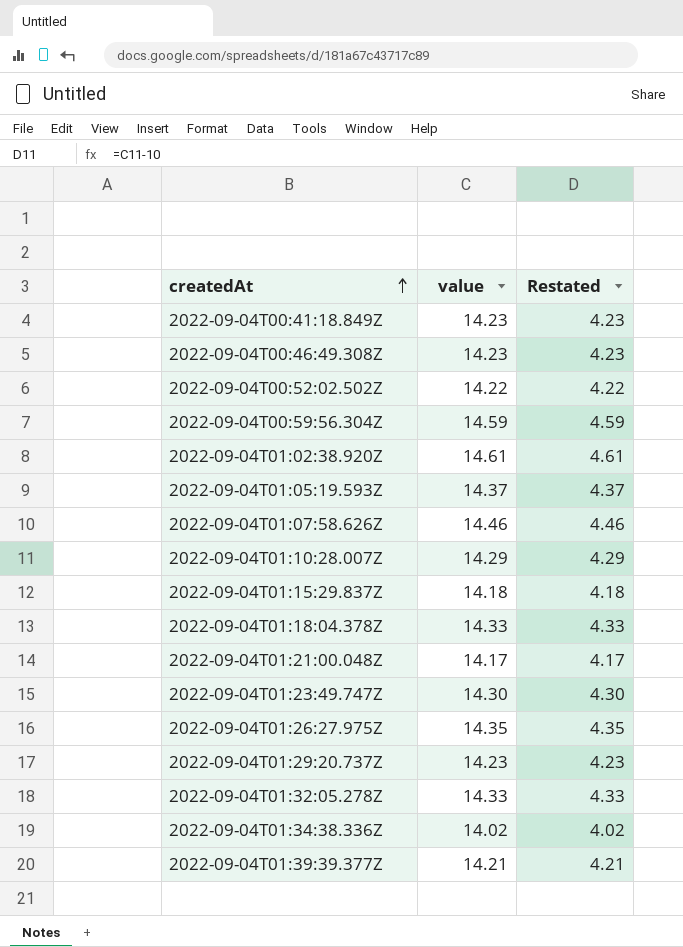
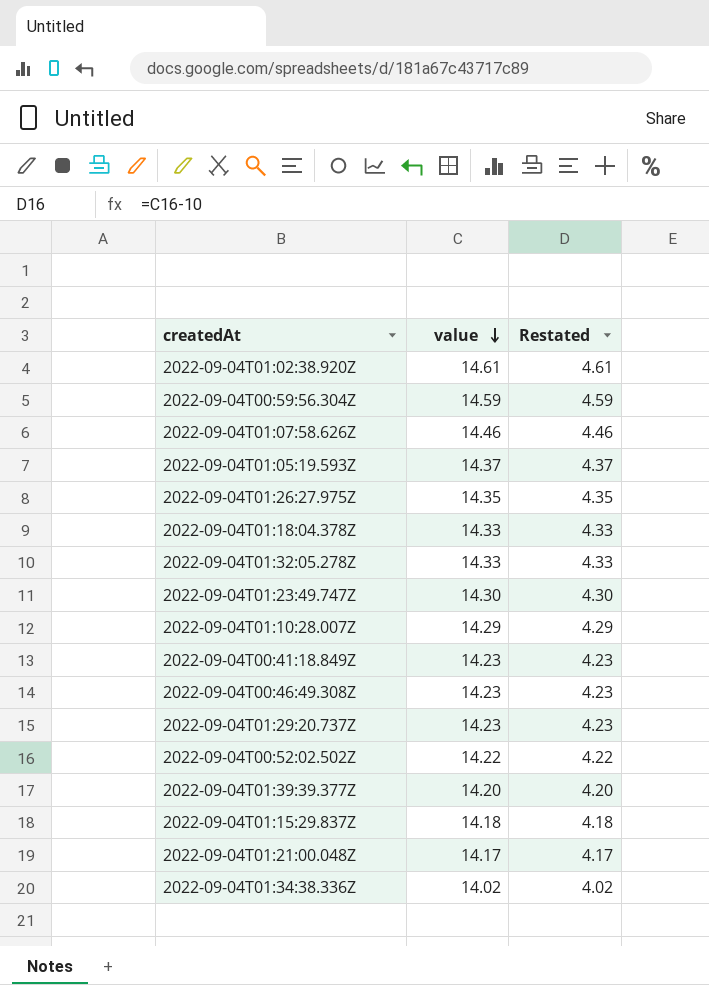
row order: createdAt ascending -> value descending
2022-09-04T01:39:39.377Z | value: 14.21 -> 14.20
2022-09-04T01:39:39.377Z | Restated: 4.21 -> 4.20

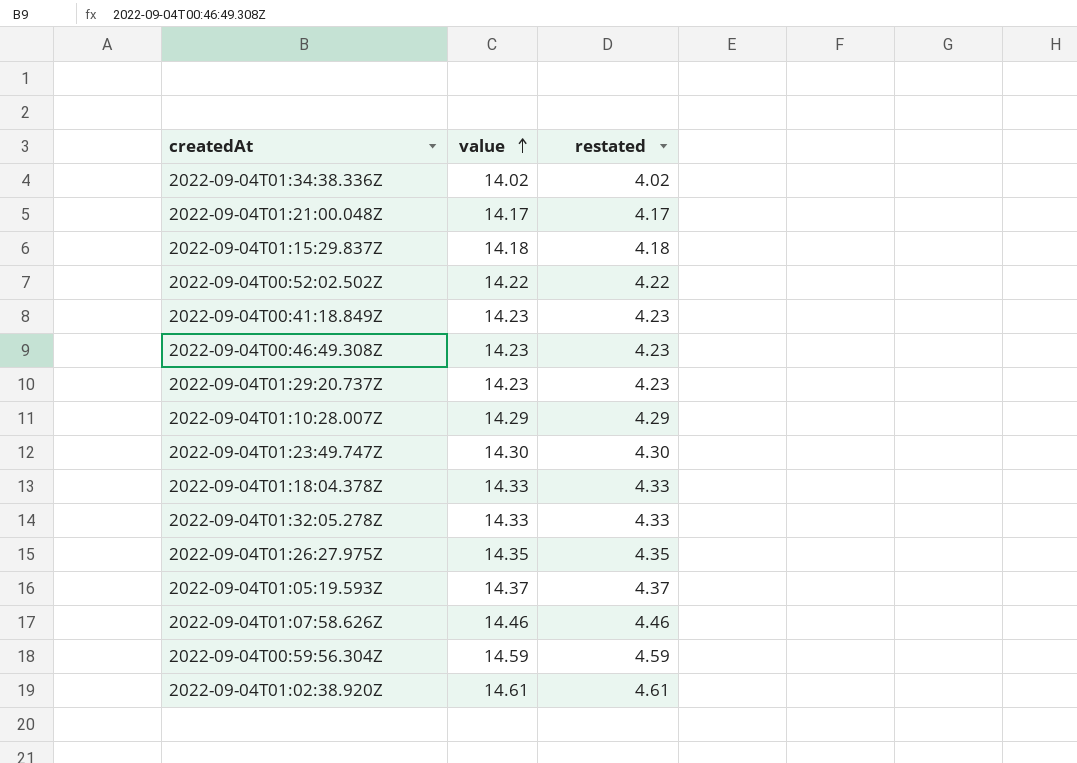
row order: value descending -> value ascending
column name: Restated -> restated
row 2022-09-04T01:39:39.377Z: 14.20 | 4.20 -> none

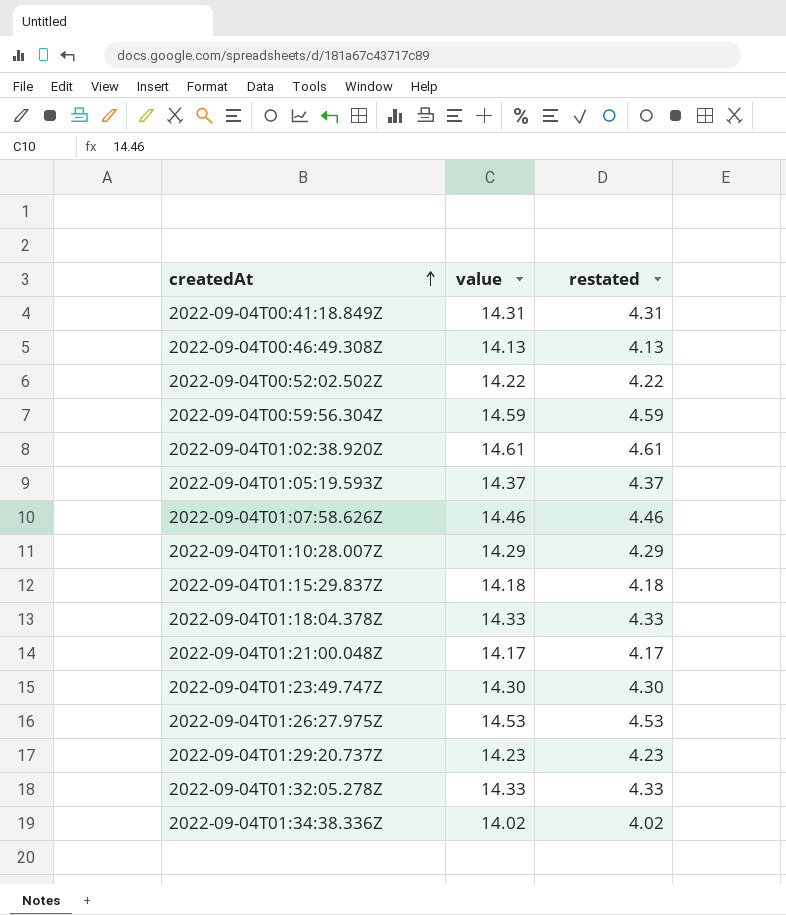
row order: value ascending -> createdAt ascending
2022-09-04T00:41:18.849Z | value: 14.23 -> 14.31
2022-09-04T00:41:18.849Z | restated: 4.23 -> 4.31
2022-09-04T00:46:49.308Z | value: 14.23 -> 14.13
2022-09-04T00:46:49.308Z | restated: 4.23 -> 4.13
2022-09-04T01:26:27.975Z | value: 14.35 -> 14.53
2022-09-04T01:26:27.975Z | restated: 4.35 -> 4.53

